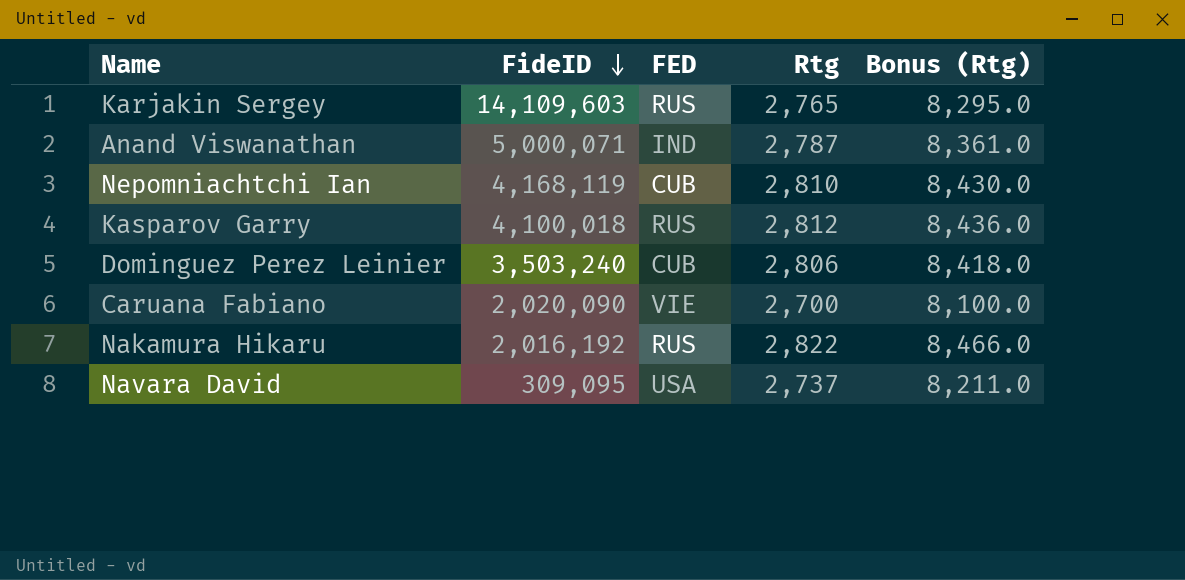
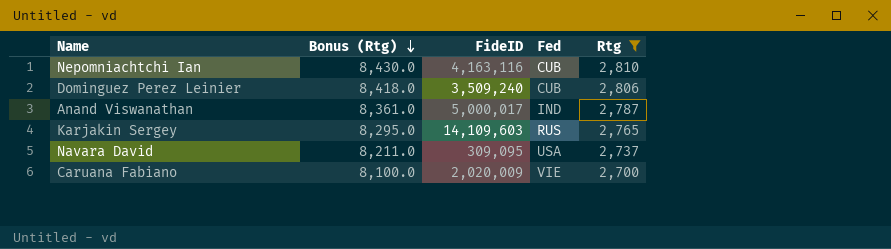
filter: none -> Rtg <= 2,810
row order: FideID descending -> Bonus (Rtg) descending
column Bonus (Rtg) | position: 5 -> 2
column name: FED -> Fed
Nepomniachtchi Ian | FideID: 4,168,119 -> 4,163,116
Dominguez Perez Leinier | FideID: 3,503,240 -> 3,509,240
Anand Viswanathan | FideID: 5,000,071 -> 5,000,017
Caruana Fabiano | FideID: 2,020,090 -> 2,020,009

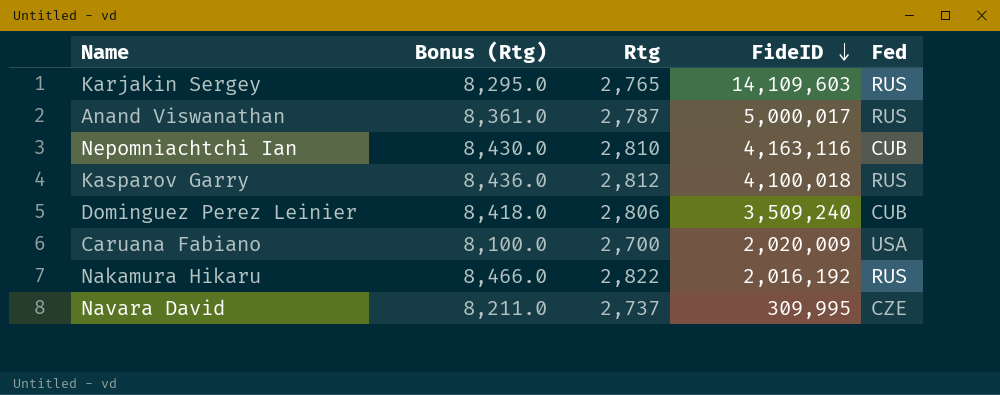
filter: Rtg <= 2,810 -> none
row order: Bonus (Rtg) descending -> FideID descending
column Rtg | position: 5 -> 3
Anand Viswanathan | Fed: IND -> RUS
Caruana Fabiano | Fed: VIE -> USA
Navara David | FideID: 309,095 -> 309,995
Navara David | Fed: USA -> CZE

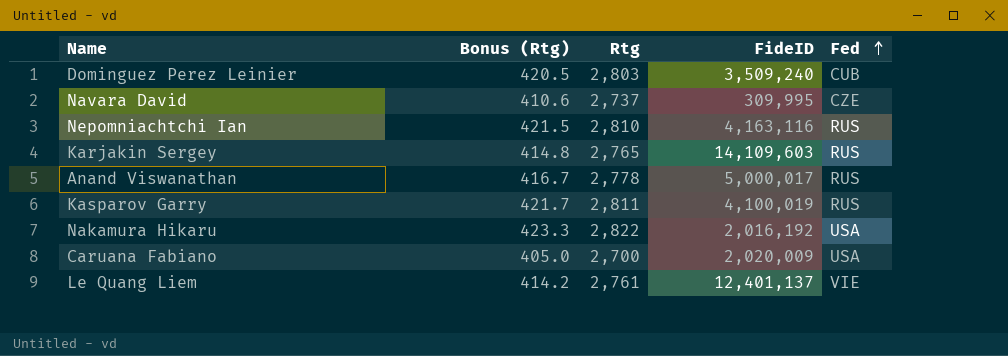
row order: FideID descending -> Fed ascending
column Bonus (Rtg) | formula: [Rtg] * 3 -> [Rtg] * 0.15
Dominguez Perez Leinier | Rtg: 2,806 -> 2,803
Nepomniachtchi Ian | Fed: CUB -> RUS
Anand Viswanathan | Rtg: 2,787 -> 2,778
Kasparov Garry | Rtg: 2,812 -> 2,811
Kasparov Garry | FideID: 4,100,018 -> 4,100,019
Nakamura Hikaru | Fed: RUS -> USA
row Le Quang Liem: none -> 414.2 | 2,761 | 12,401,137 | VIE

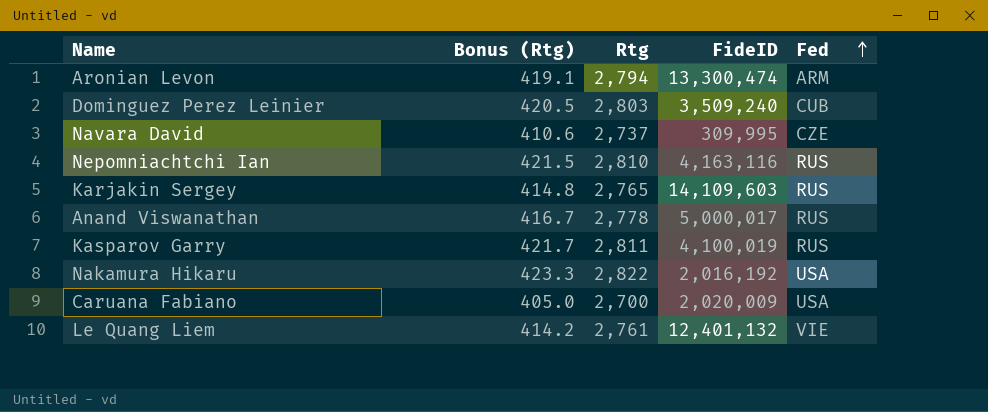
row Aronian Levon: none -> 419.1 | 2,794 | 13,300,474 | ARM
Le Quang Liem | FideID: 12,401,137 -> 12,401,132

